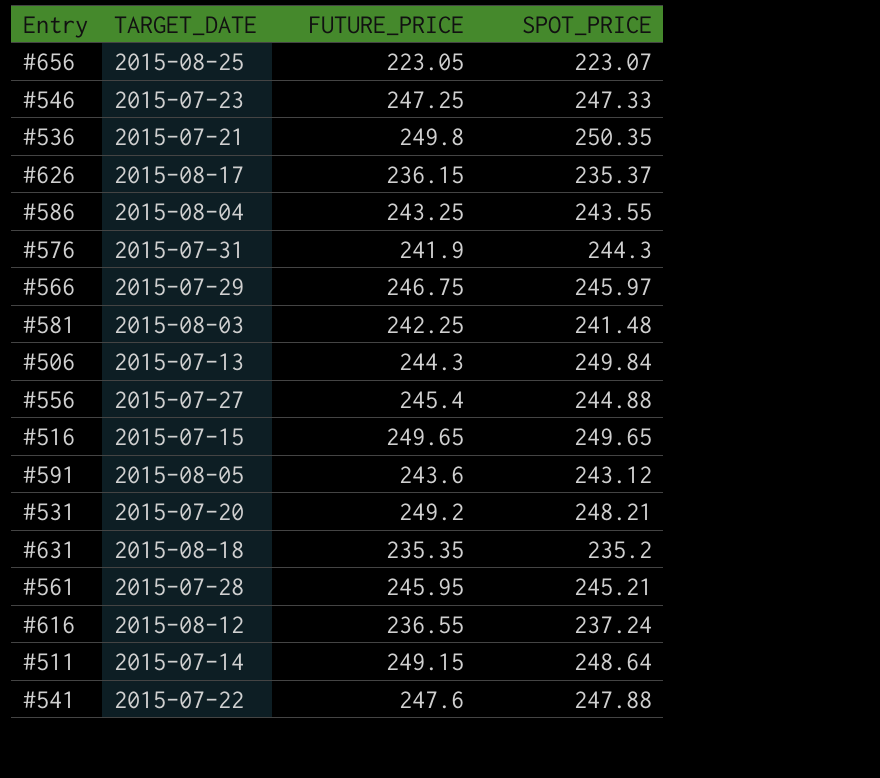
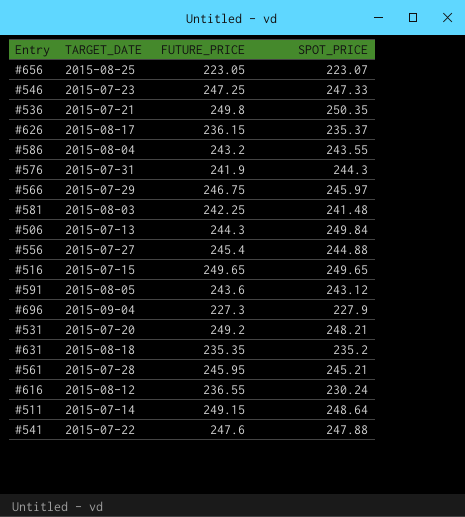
#586 | FUTURE_PRICE: 243.25 -> 243.2
row #696: none -> 2015-09-04 | 227.3 | 227.9
#616 | SPOT_PRICE: 237.24 -> 230.24

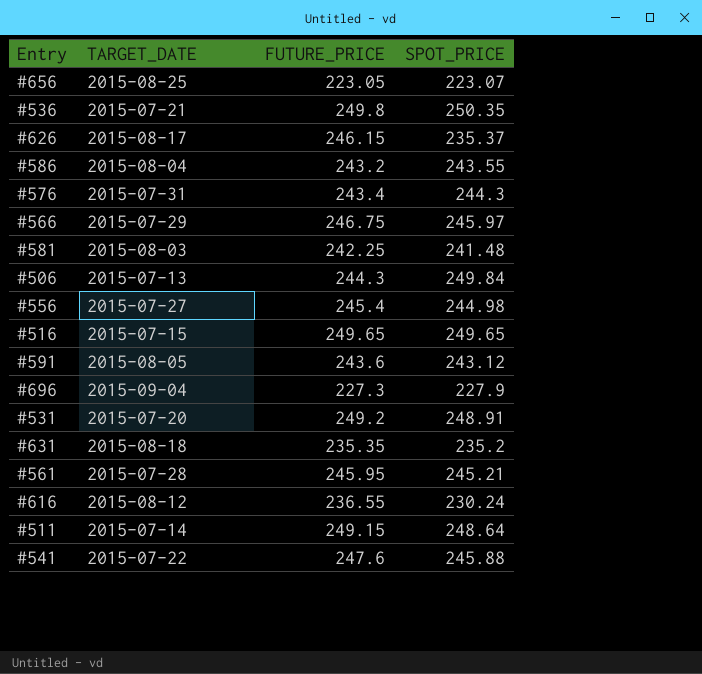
row #546: 2015-07-23 | 247.25 | 247.33 -> none
#626 | FUTURE_PRICE: 236.15 -> 246.15
#576 | FUTURE_PRICE: 241.9 -> 243.4
#556 | SPOT_PRICE: 244.88 -> 244.98
#531 | SPOT_PRICE: 248.21 -> 248.91
#541 | SPOT_PRICE: 247.88 -> 245.88

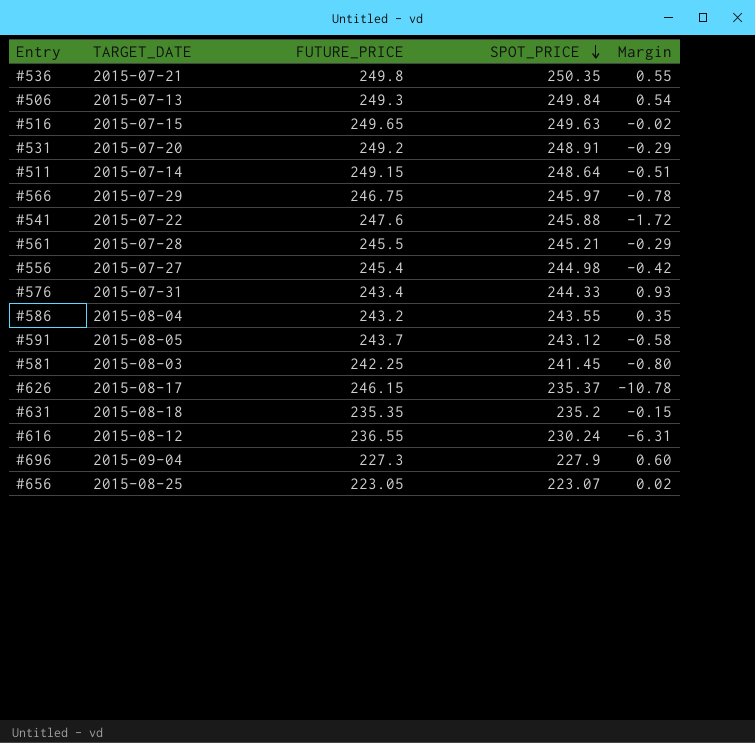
row order: none -> SPOT_PRICE descending
column Margin | formula: none -> [SPOT_PRICE] - [FUTURE_PRICE]
#506 | FUTURE_PRICE: 244.3 -> 249.3
#516 | SPOT_PRICE: 249.65 -> 249.63
#561 | FUTURE_PRICE: 245.95 -> 245.5
#576 | SPOT_PRICE: 244.3 -> 244.33
#591 | FUTURE_PRICE: 243.6 -> 243.7
#581 | SPOT_PRICE: 241.48 -> 241.45

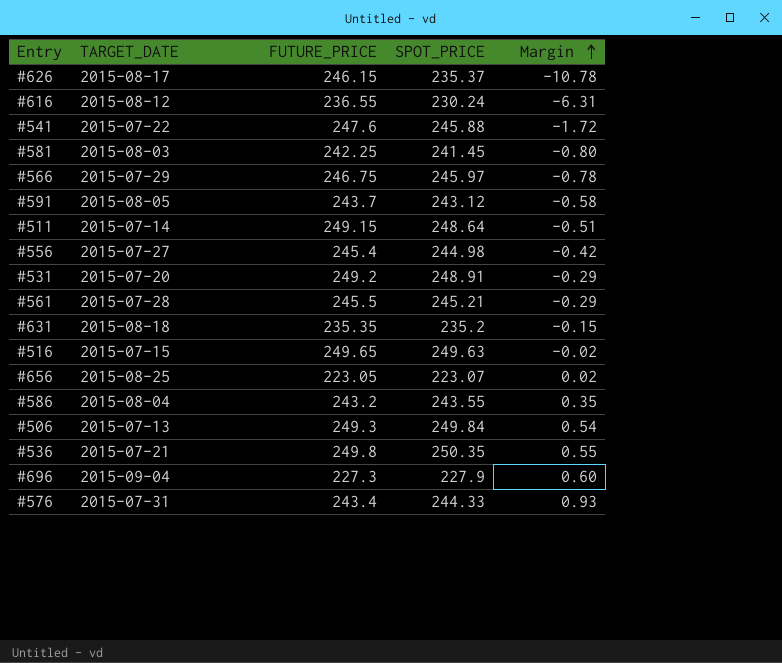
row order: SPOT_PRICE descending -> Margin ascending

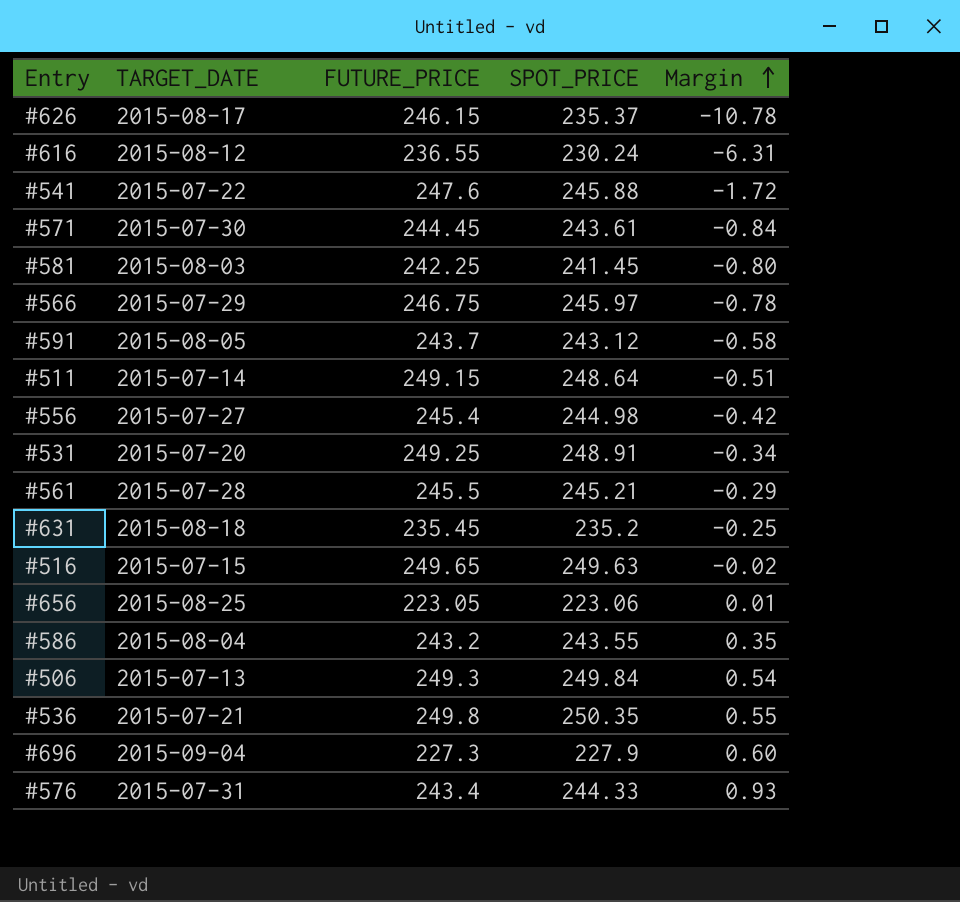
row #571: none -> 2015-07-30 | 244.45 | 243.61 | -0.84
#531 | FUTURE_PRICE: 249.2 -> 249.25
#531 | Margin: -0.29 -> -0.34
#631 | FUTURE_PRICE: 235.35 -> 235.45
#631 | Margin: -0.15 -> -0.25
#656 | SPOT_PRICE: 223.07 -> 223.06
#656 | Margin: 0.02 -> 0.01

